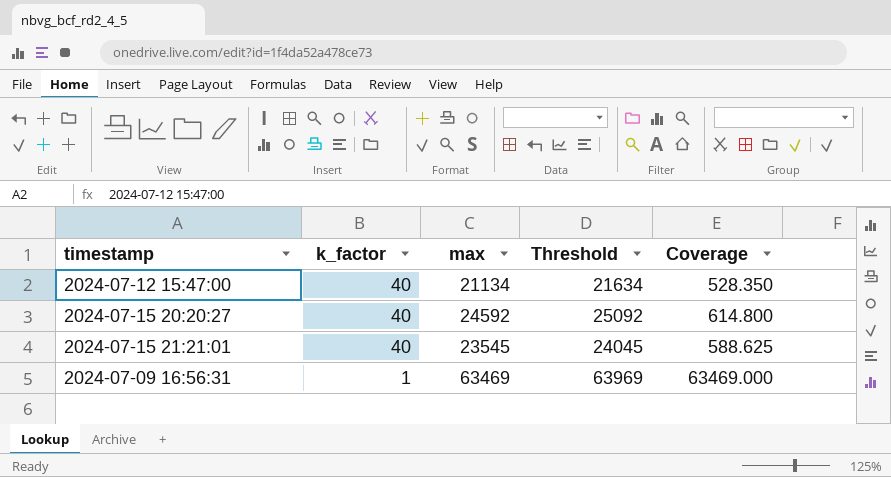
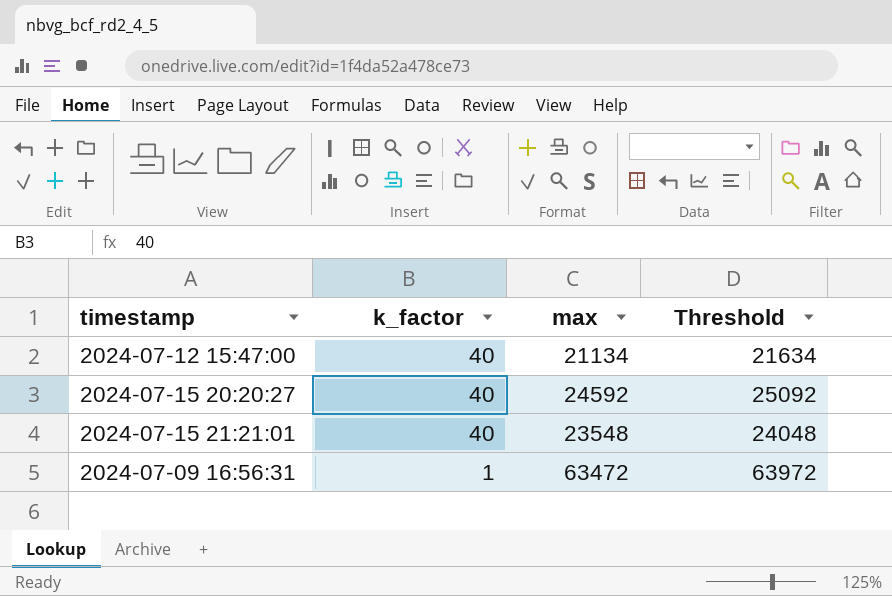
column Coverage | formula: [max] / [k_factor] -> none
2024-07-15 21:21:01 | max: 23545 -> 23548
2024-07-15 21:21:01 | Threshold: 24045 -> 24048
2024-07-09 16:56:31 | max: 63469 -> 63472
2024-07-09 16:56:31 | Threshold: 63969 -> 63972

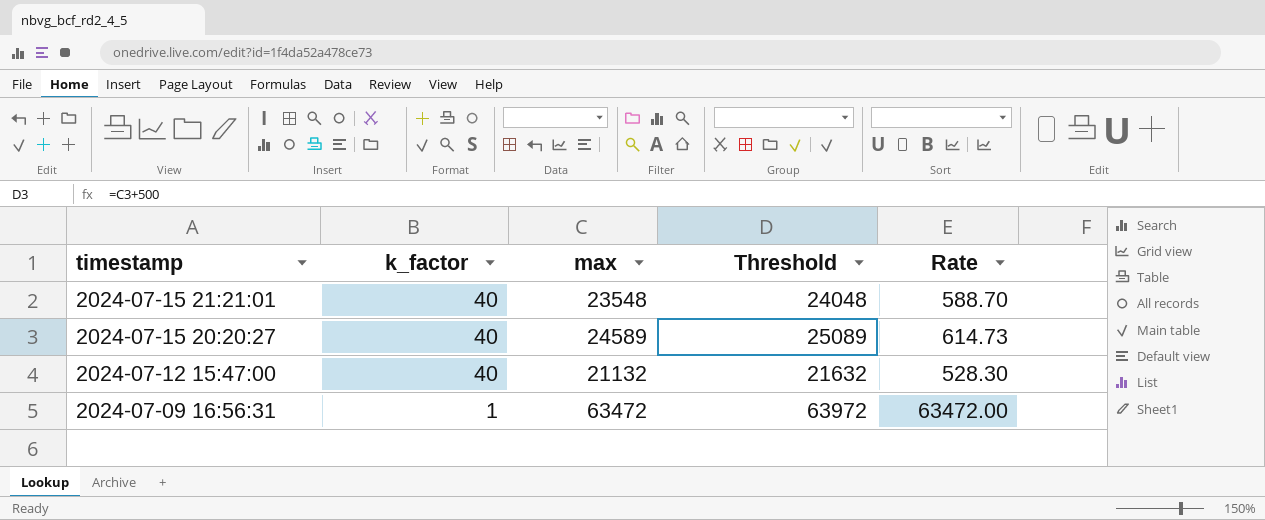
row order: k_factor descending -> timestamp descending
column Rate | formula: none -> [max] / [k_factor]
2024-07-15 20:20:27 | max: 24592 -> 24589
2024-07-15 20:20:27 | Threshold: 25092 -> 25089
2024-07-12 15:47:00 | max: 21134 -> 21132
2024-07-12 15:47:00 | Threshold: 21634 -> 21632

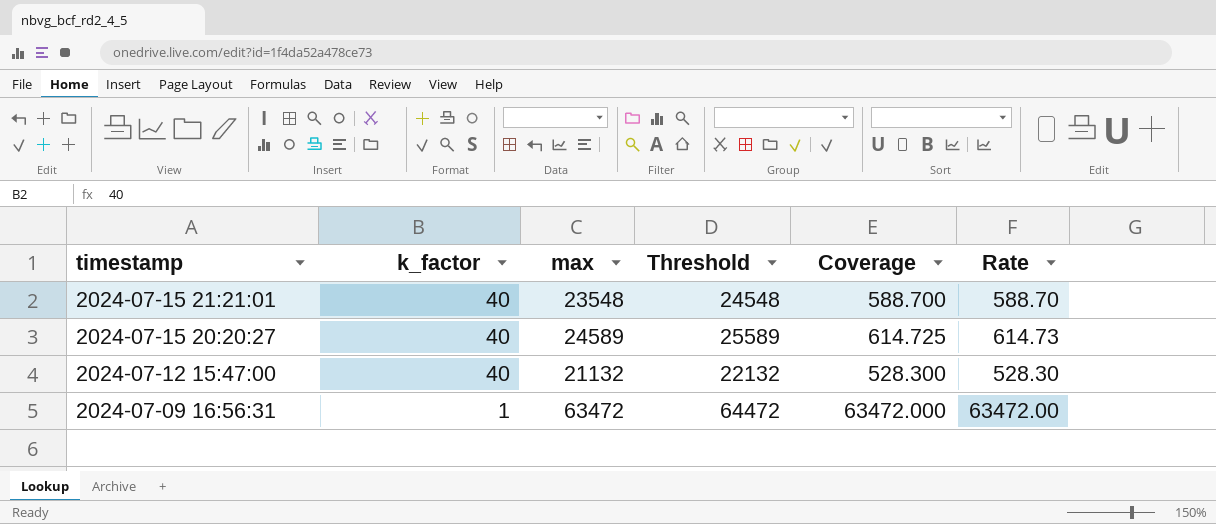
column Threshold | formula: [max] + 500 -> [max] + 1000
column Coverage | formula: none -> [max] / [k_factor]

